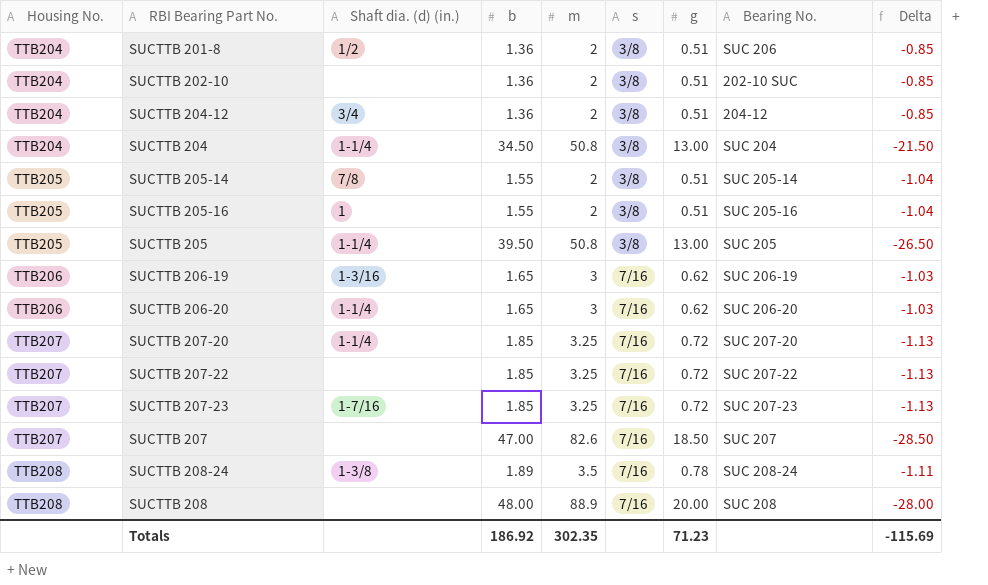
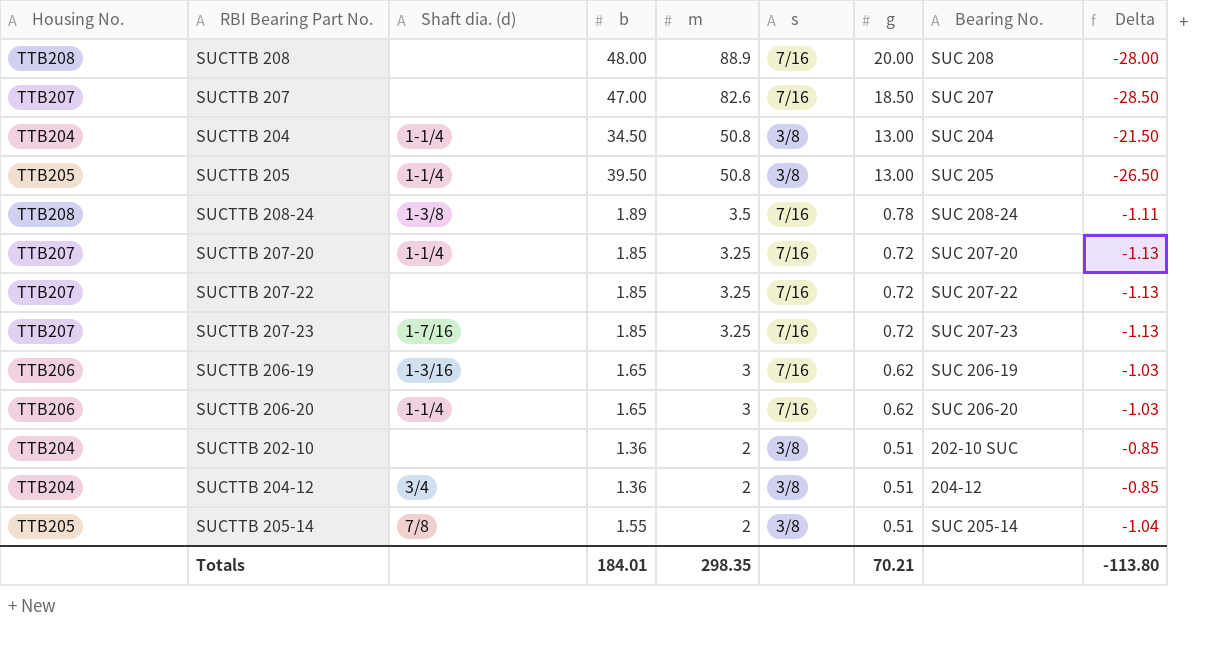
row order: Housing No. ascending -> m descending
column name: Shaft dia. (d) (in.) -> Shaft dia. (d)
row SUCTTB 201-8: TTB204 | 1/2 | 1.36 | 2 | 3/8 | 0.51 | SUC 206 | -0.85 -> none
row SUCTTB 205-16: TTB205 | 1 | 1.55 | 2 | 3/8 | 0.51 | SUC 205-16 | -1.04 -> none
Totals | b: 186.92 -> 184.01
Totals | m: 302.35 -> 298.35
Totals | g: 71.23 -> 70.21
Totals | Delta: -115.69 -> -113.80

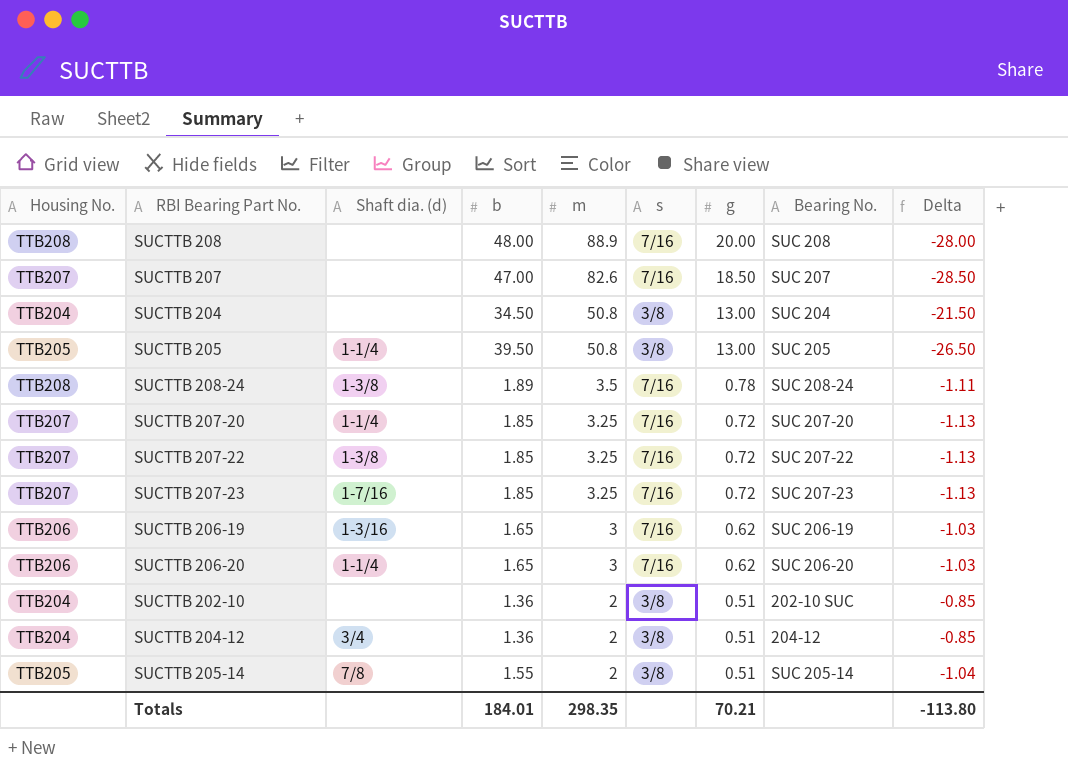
SUCTTB 204 | Shaft dia. (d): 1-1/4 -> none
SUCTTB 207-22 | Shaft dia. (d): none -> 1-3/8

